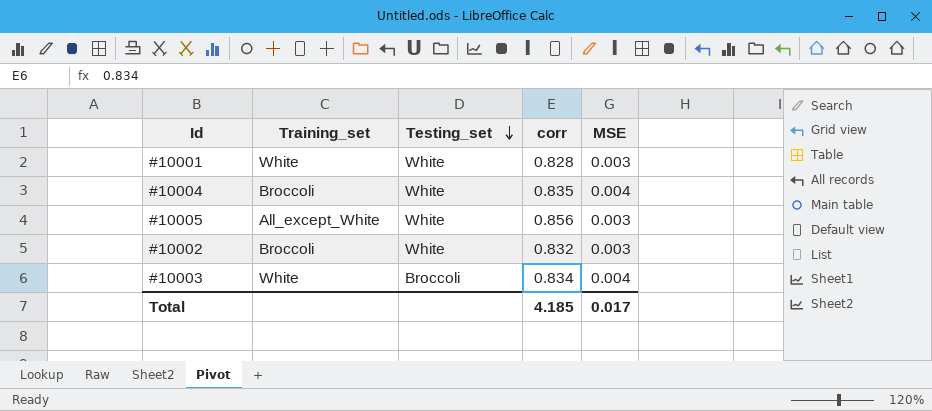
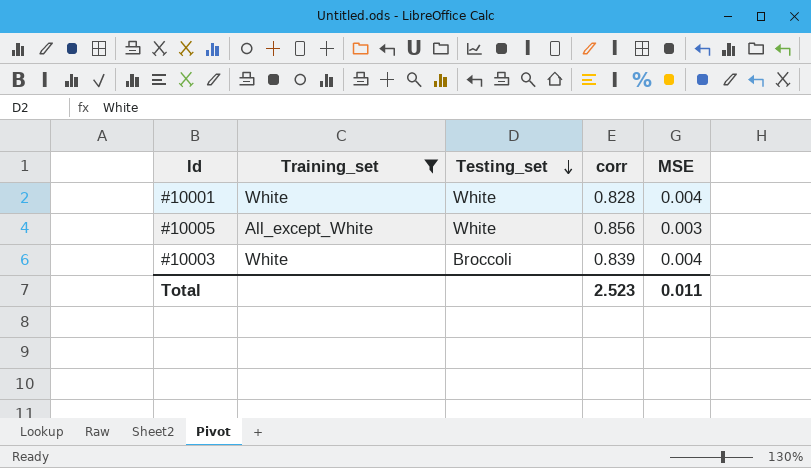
filter: none -> Training_set != Broccoli
#10001 | MSE: 0.003 -> 0.004
#10003 | corr: 0.834 -> 0.839
Total | corr: 4.185 -> 2.523
Total | MSE: 0.017 -> 0.011

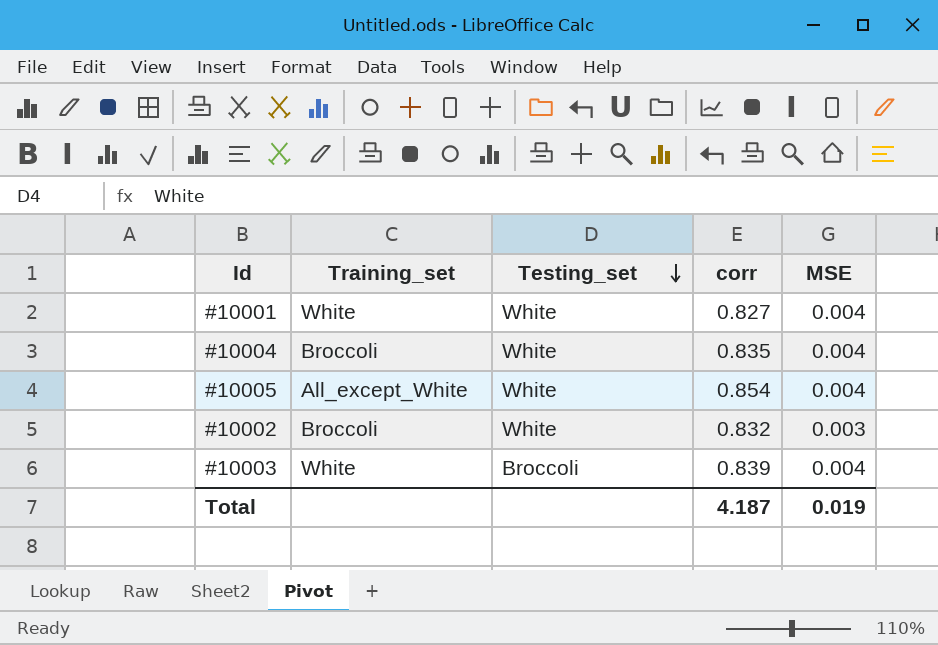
filter: Training_set != Broccoli -> none
#10001 | corr: 0.828 -> 0.827
#10005 | corr: 0.856 -> 0.854
#10005 | MSE: 0.003 -> 0.004
Total | corr: 2.523 -> 4.187
Total | MSE: 0.011 -> 0.019

